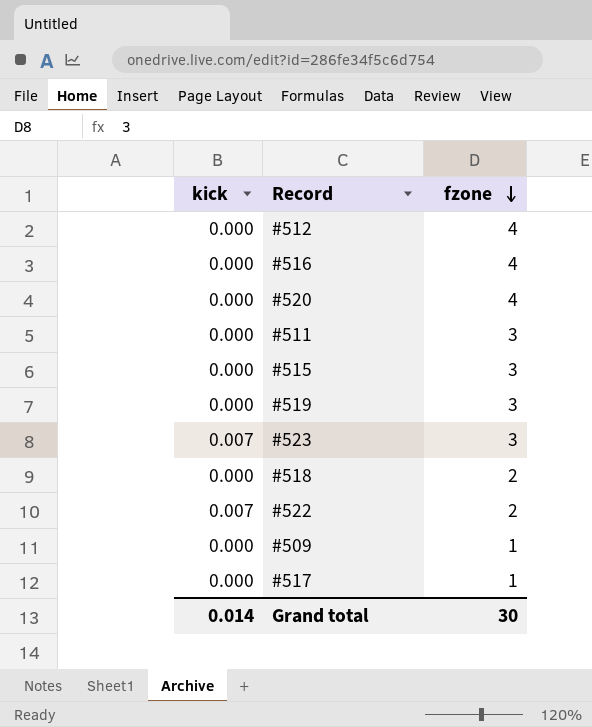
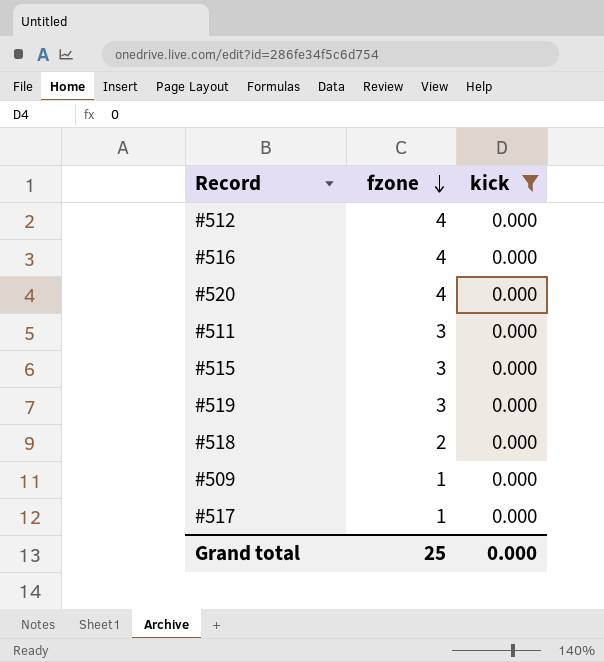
filter: none -> kick = 0.000
column kick | position: 1 -> 3
Grand total | fzone: 30 -> 25
Grand total | kick: 0.014 -> 0.000

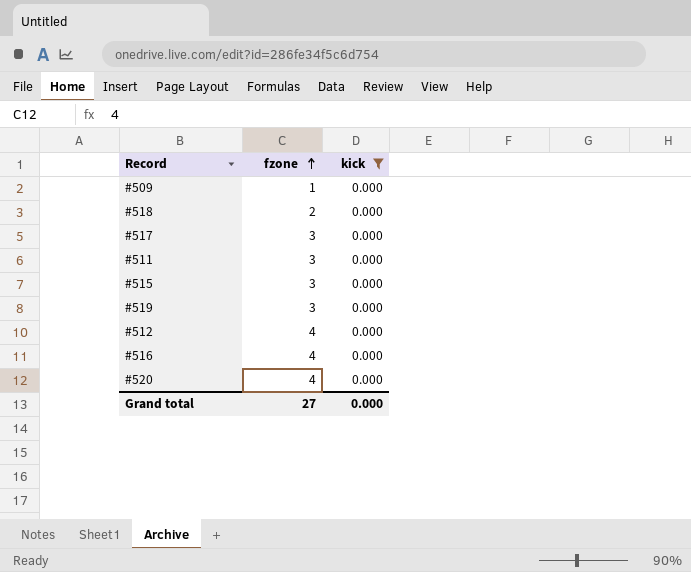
row order: fzone descending -> fzone ascending
#517 | fzone: 1 -> 3
Grand total | fzone: 25 -> 27

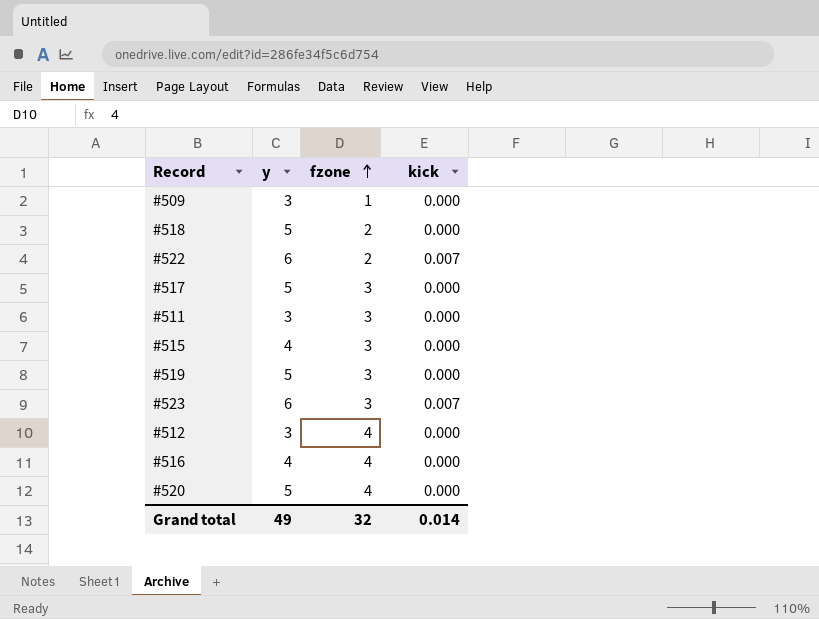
filter: kick = 0.000 -> none
column y | position: none -> 2
Grand total | fzone: 27 -> 32
Grand total | kick: 0.000 -> 0.014

